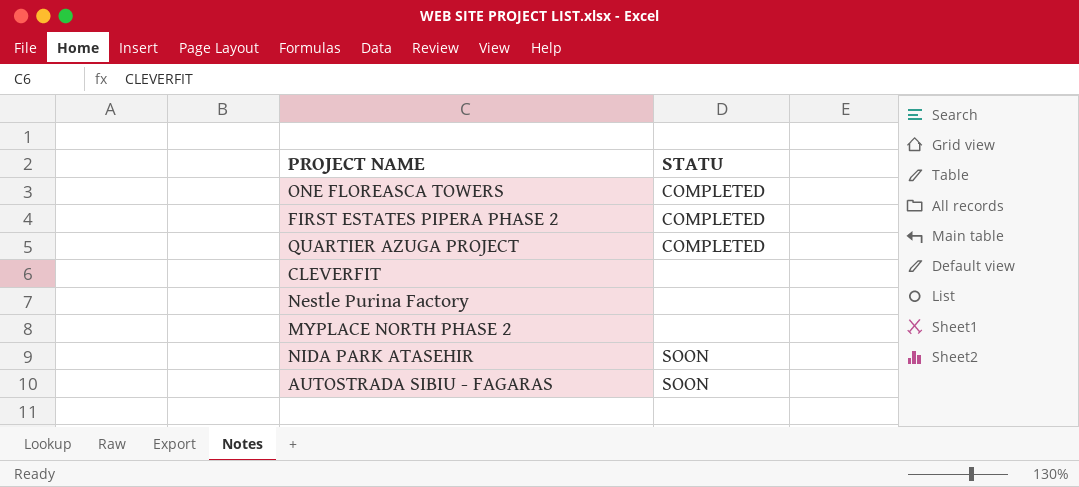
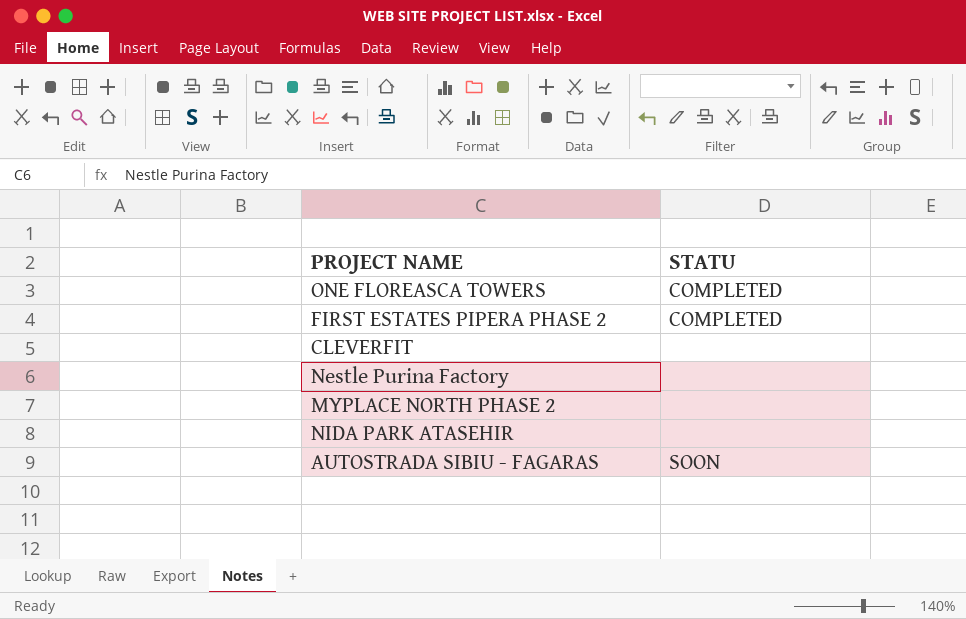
row QUARTIER AZUGA PROJECT: COMPLETED -> none
NIDA PARK ATASEHIR | STATU: SOON -> none

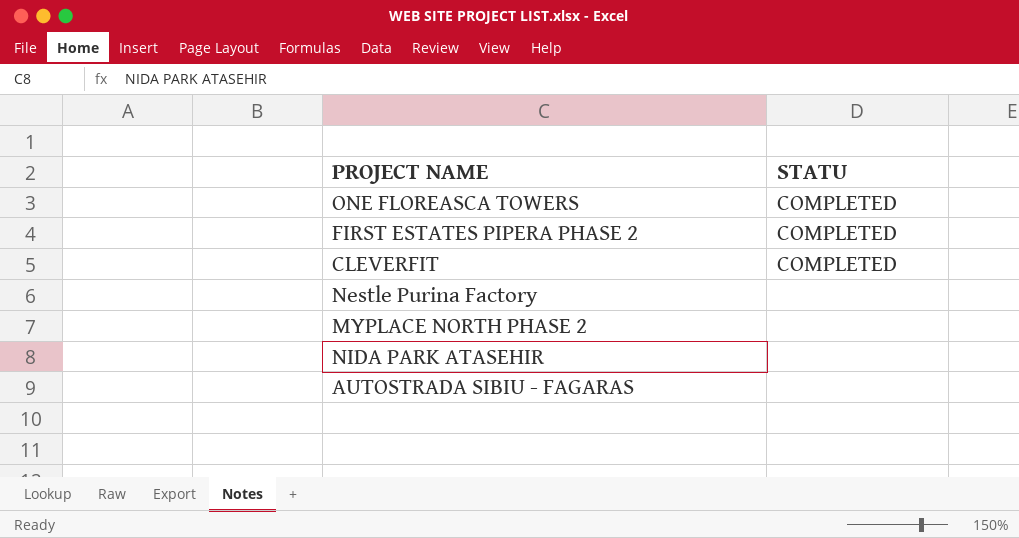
CLEVERFIT | STATU: none -> COMPLETED
AUTOSTRADA SIBIU - FAGARAS | STATU: SOON -> none

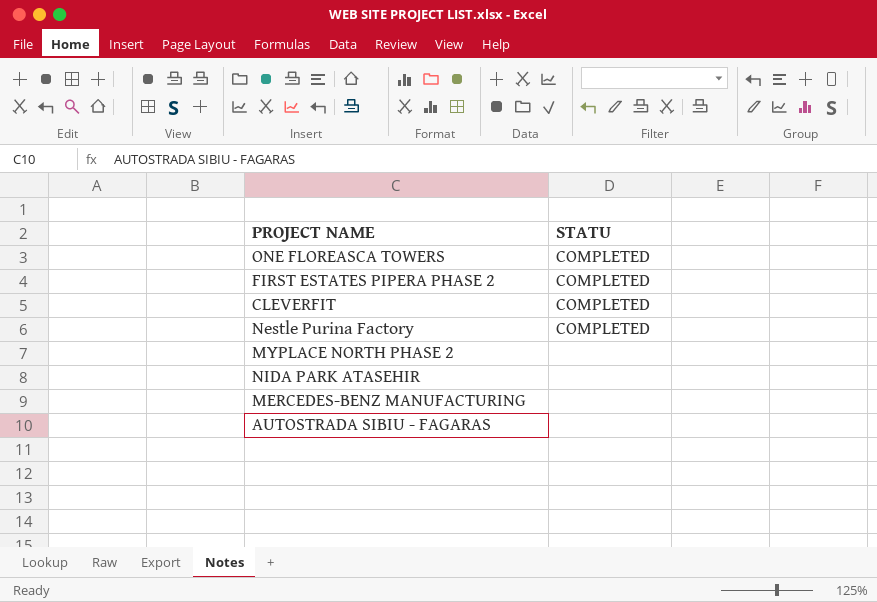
Nestle Purina Factory | STATU: none -> COMPLETED
row MERCEDES-BENZ MANUFACTURING: none -> none

